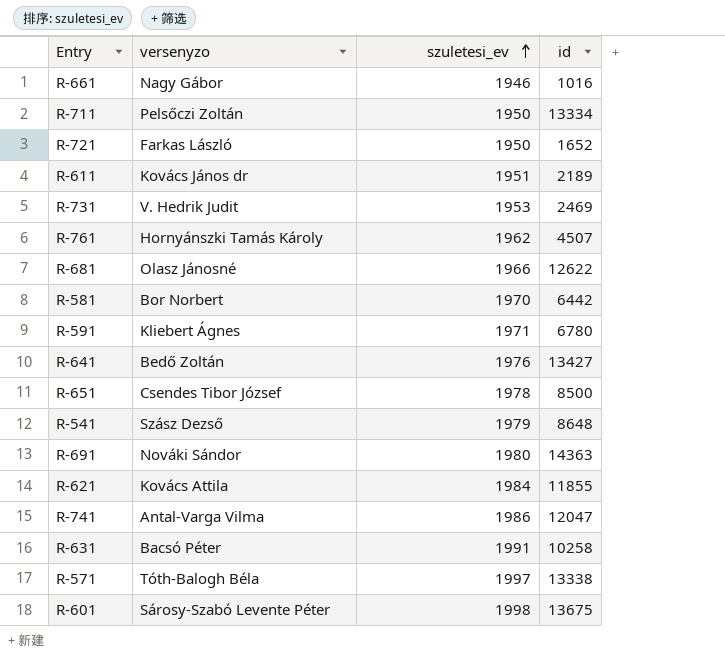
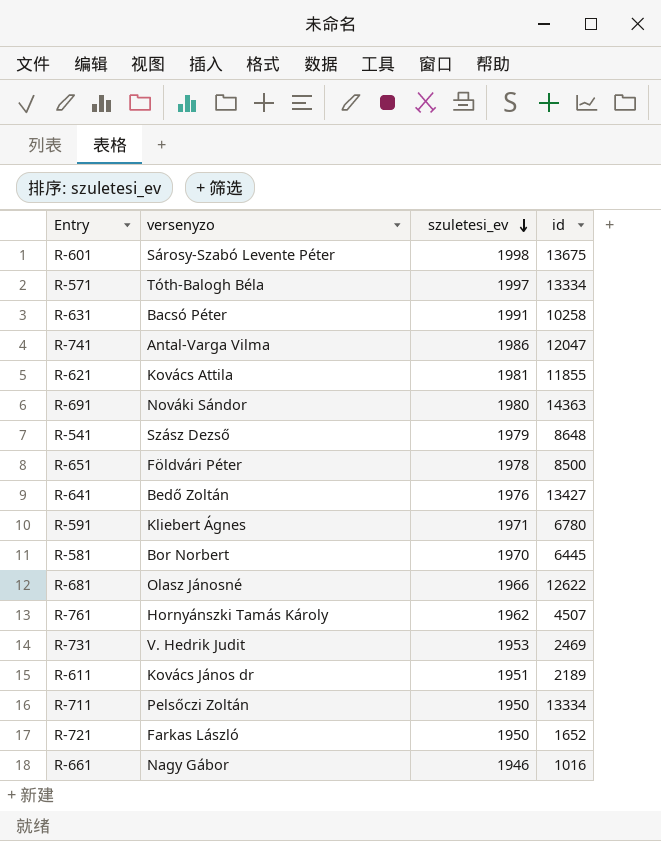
row order: szuletesi_ev ascending -> szuletesi_ev descending
R-571 | id: 13338 -> 13334
R-621 | szuletesi_ev: 1984 -> 1981
R-651 | versenyzo: Csendes Tibor József -> Földvári Péter
R-581 | id: 6442 -> 6445

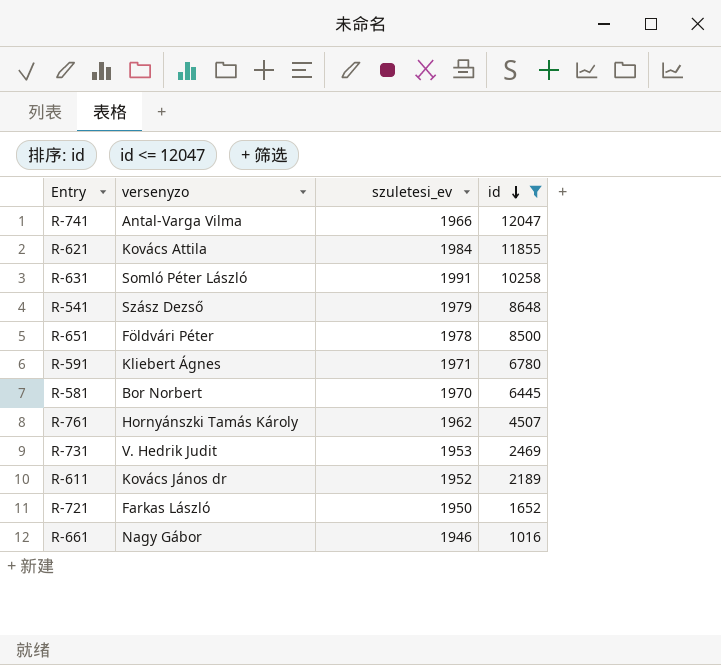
filter: none -> id <= 12047
row order: szuletesi_ev descending -> id descending
R-741 | szuletesi_ev: 1986 -> 1966
R-621 | szuletesi_ev: 1981 -> 1984
R-631 | versenyzo: Bacsó Péter -> Somló Péter László
R-611 | szuletesi_ev: 1951 -> 1952

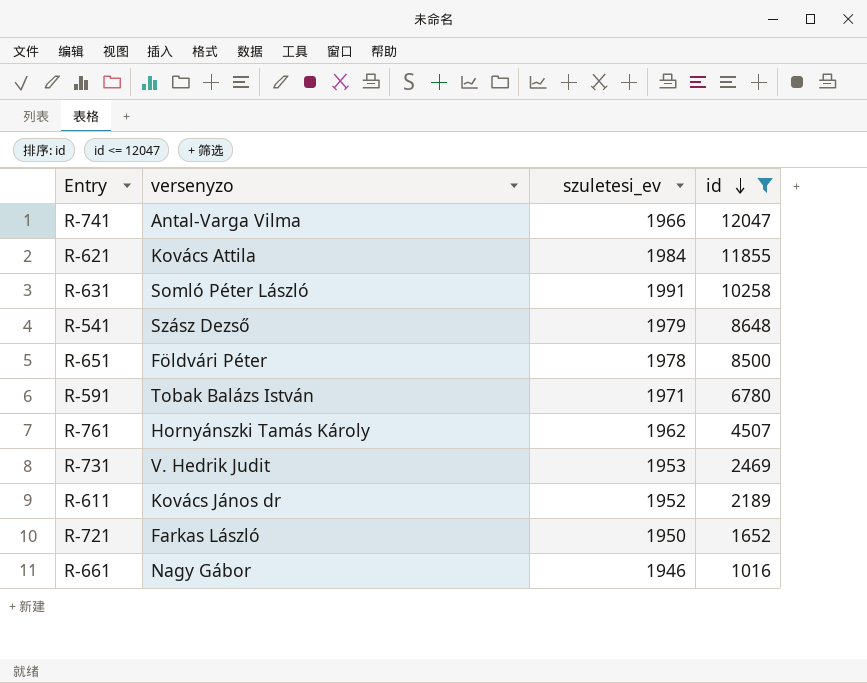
row R-581: Bor Norbert | 1970 | 6445 -> none
R-591 | versenyzo: Kliebert Ágnes -> Tobak Balázs István

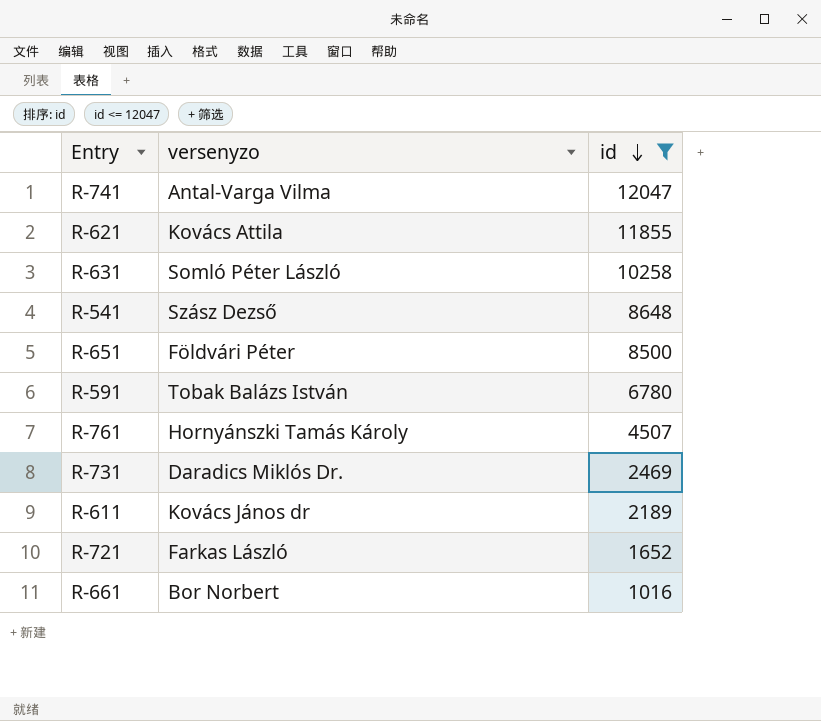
column szuletesi_ev | position: 3 -> none
R-731 | versenyzo: V. Hedrik Judit -> Daradics Miklós Dr.
R-661 | versenyzo: Nagy Gábor -> Bor Norbert

